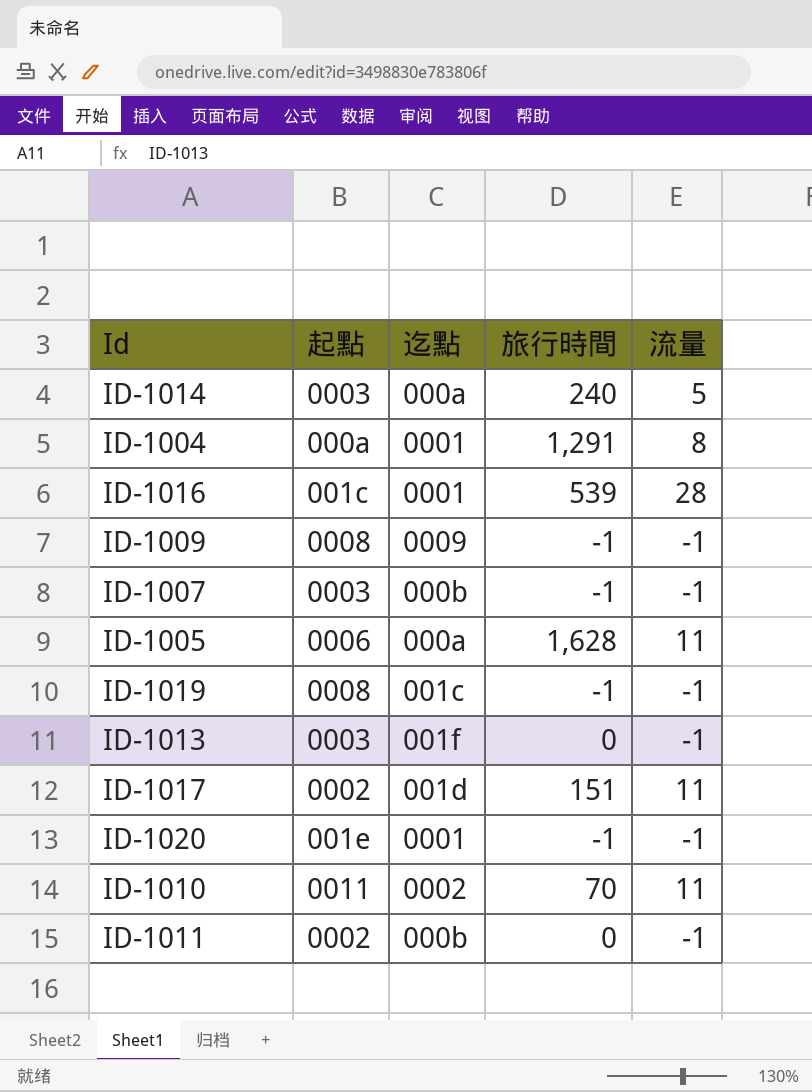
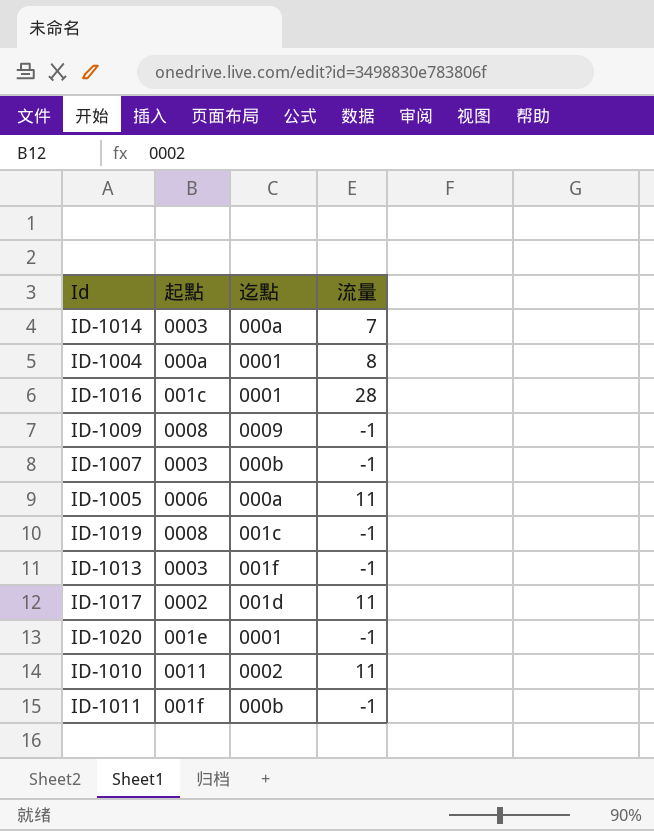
column 旅行時間 | position: 4 -> none
ID-1014 | 流量: 5 -> 7
ID-1011 | 起點: 0002 -> 001f

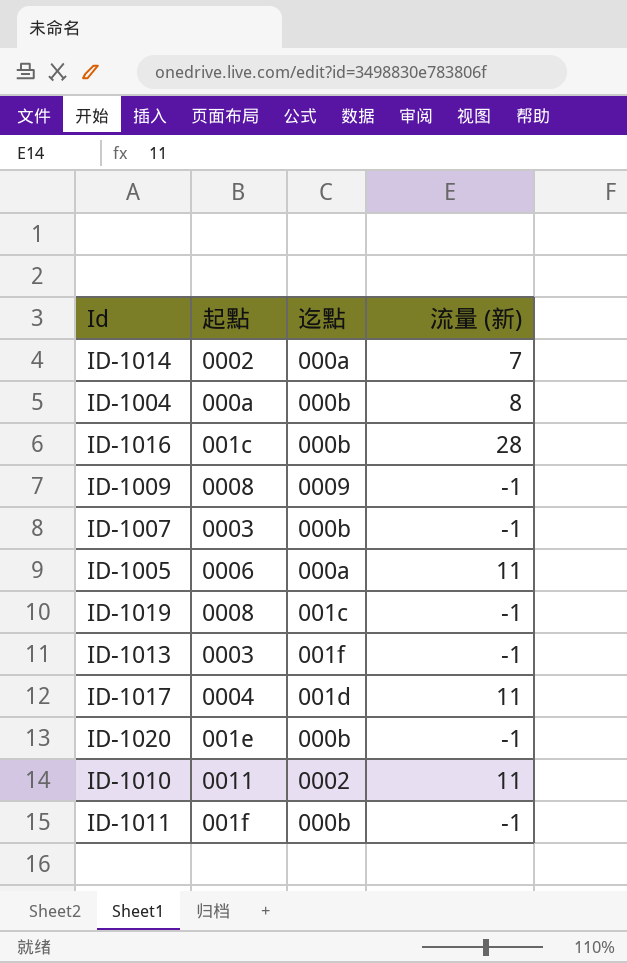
column name: 流量 -> 流量 (新)
ID-1014 | 起點: 0003 -> 0002
ID-1004 | 迄點: 0001 -> 000b
ID-1016 | 迄點: 0001 -> 000b
ID-1017 | 起點: 0002 -> 0004
ID-1020 | 迄點: 0001 -> 000b

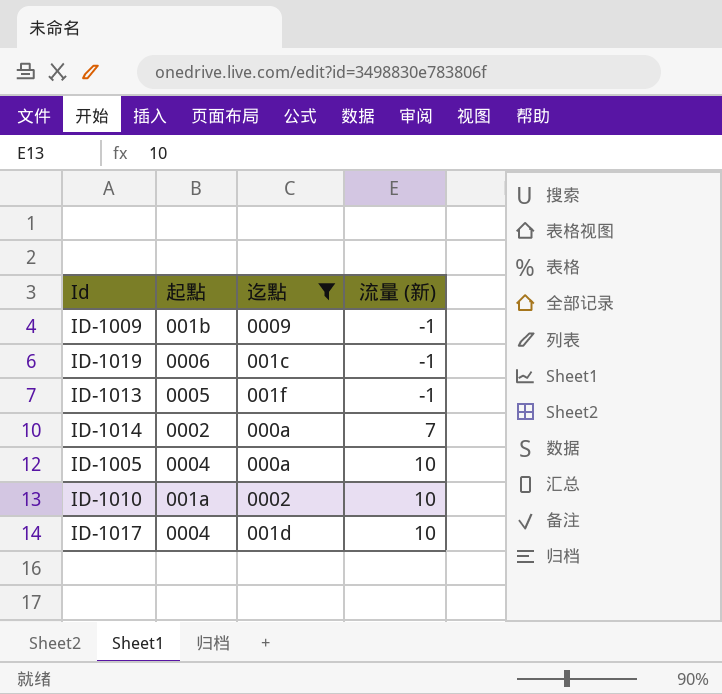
filter: none -> 迄點 != 000b
row order: none -> 流量 (新) ascending
ID-1009 | 起點: 0008 -> 001b
ID-1019 | 起點: 0008 -> 0006
ID-1013 | 起點: 0003 -> 0005
ID-1005 | 起點: 0006 -> 0004
ID-1005 | 流量 (新): 11 -> 10
ID-1010 | 起點: 0011 -> 001a
ID-1010 | 流量 (新): 11 -> 10
ID-1017 | 流量 (新): 11 -> 10

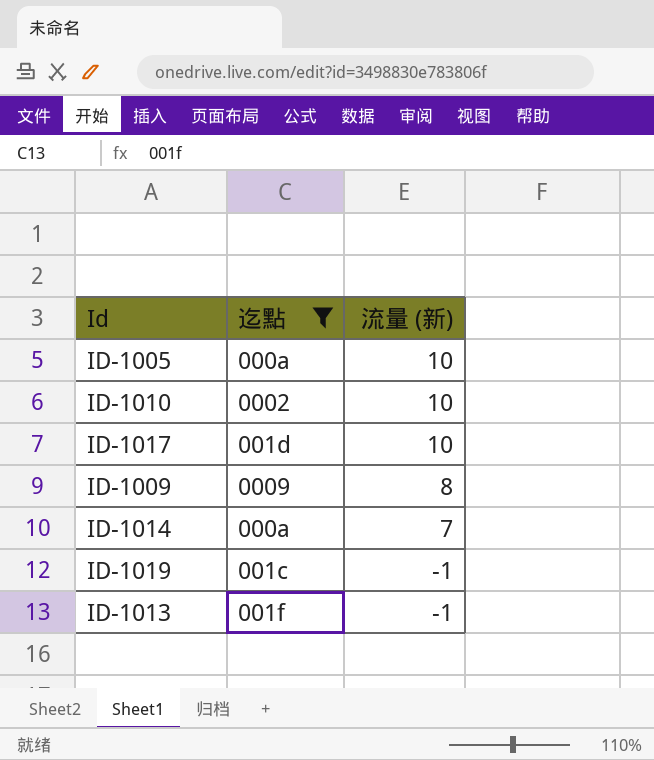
row order: 流量 (新) ascending -> 流量 (新) descending
column 起點 | position: 2 -> none
ID-1009 | 流量 (新): -1 -> 8

